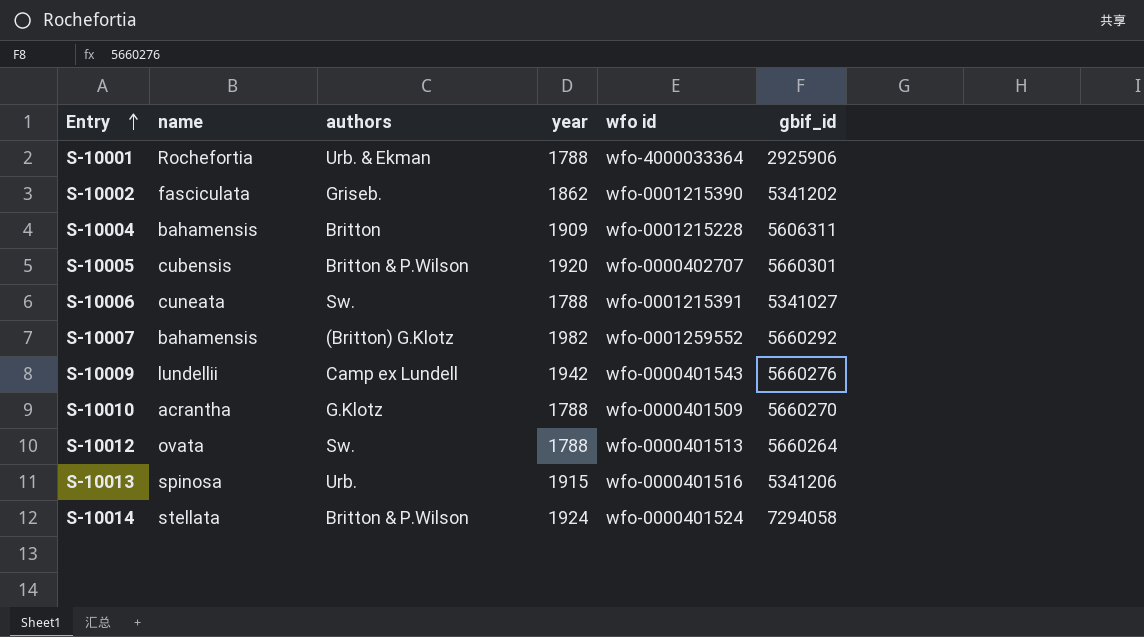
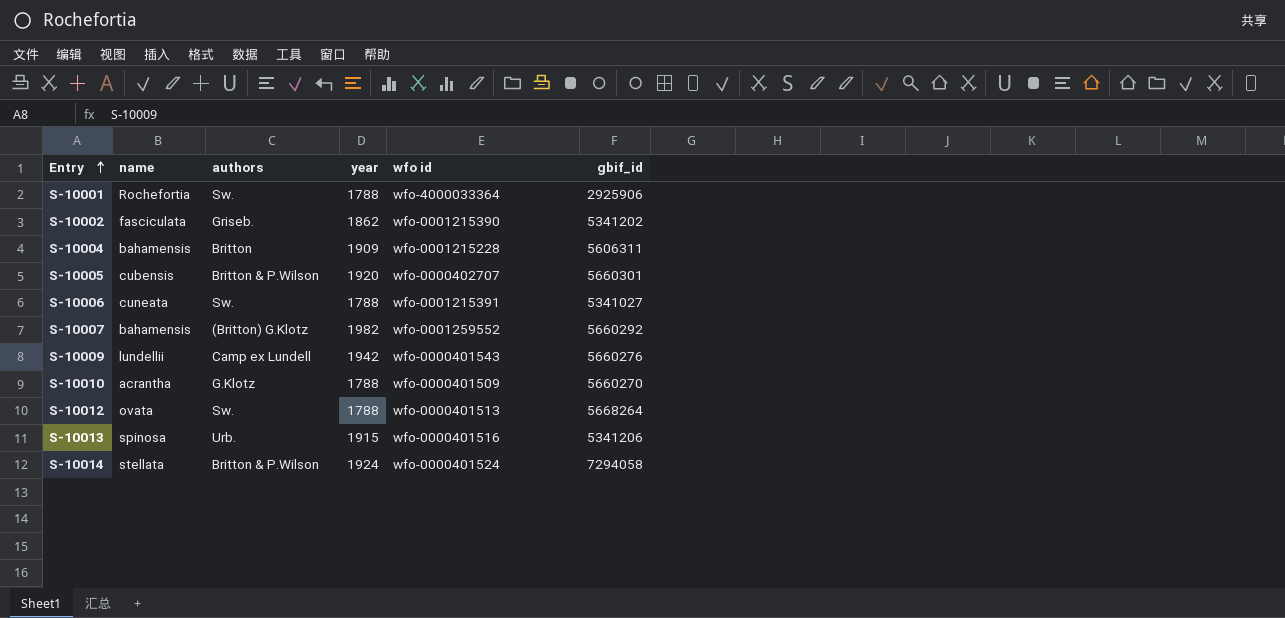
S-10001 | authors: Urb. & Ekman -> Sw.
S-10012 | gbif_id: 5660264 -> 5668264

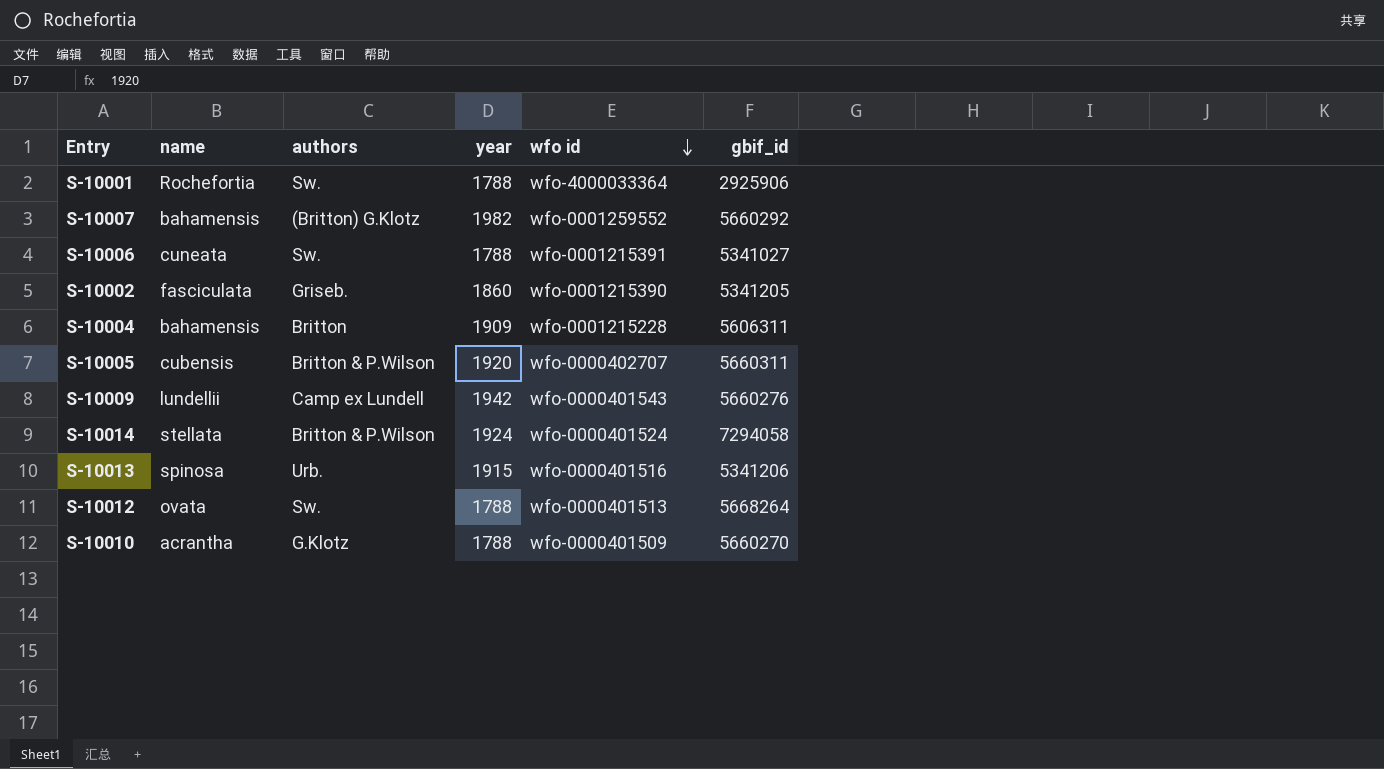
row order: Entry ascending -> wfo id descending
S-10002 | year: 1862 -> 1860
S-10002 | gbif_id: 5341202 -> 5341205
S-10005 | gbif_id: 5660301 -> 5660311

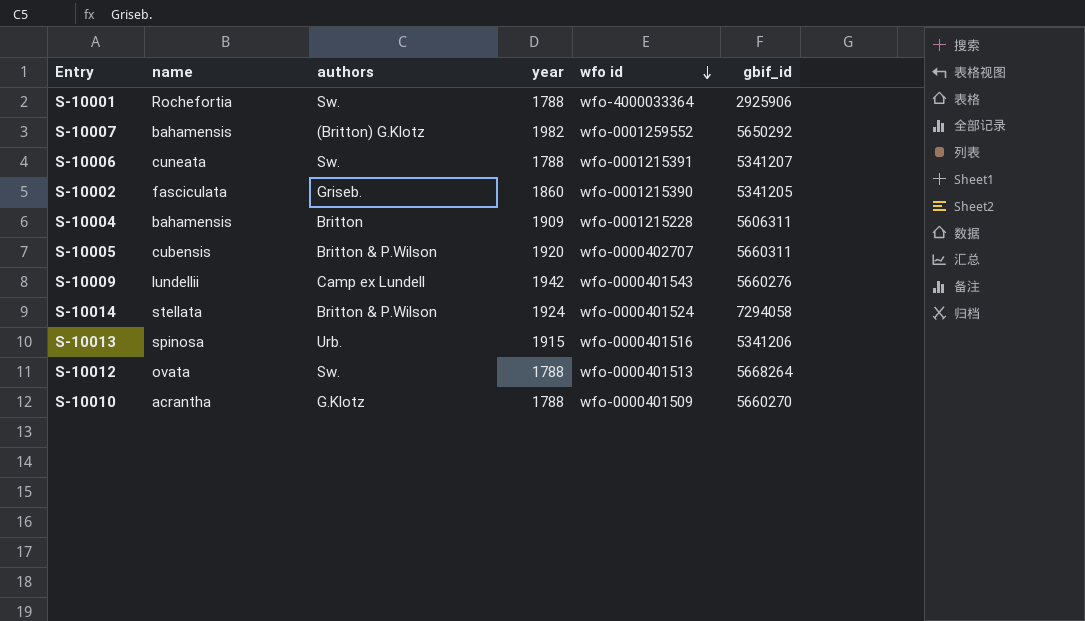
S-10007 | gbif_id: 5660292 -> 5650292
S-10006 | gbif_id: 5341027 -> 5341207

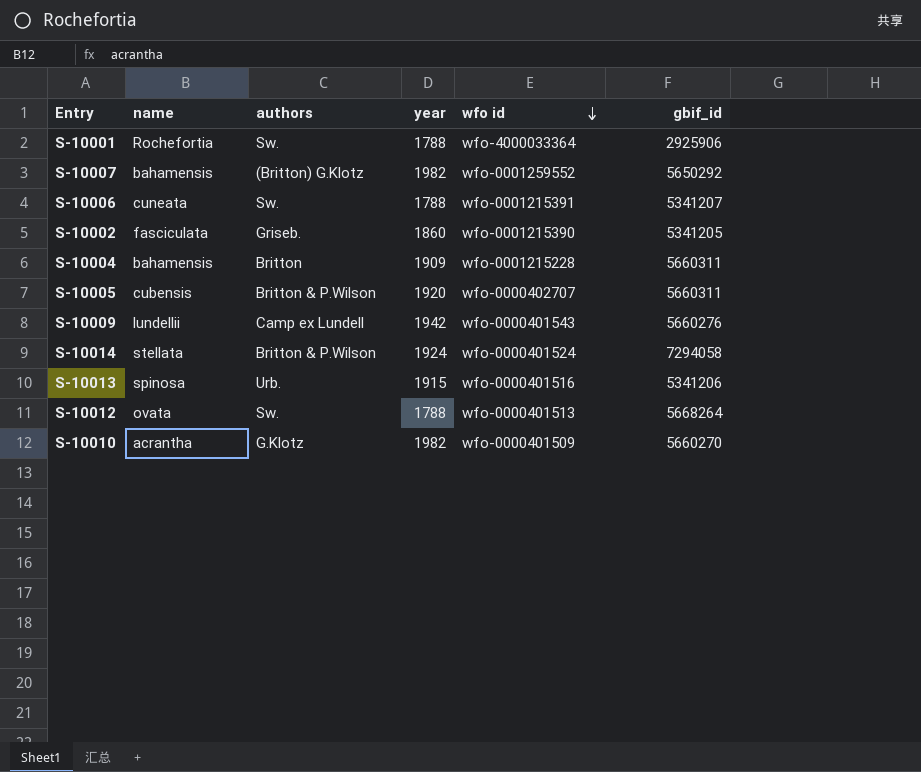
S-10004 | gbif_id: 5606311 -> 5660311
S-10010 | year: 1788 -> 1982

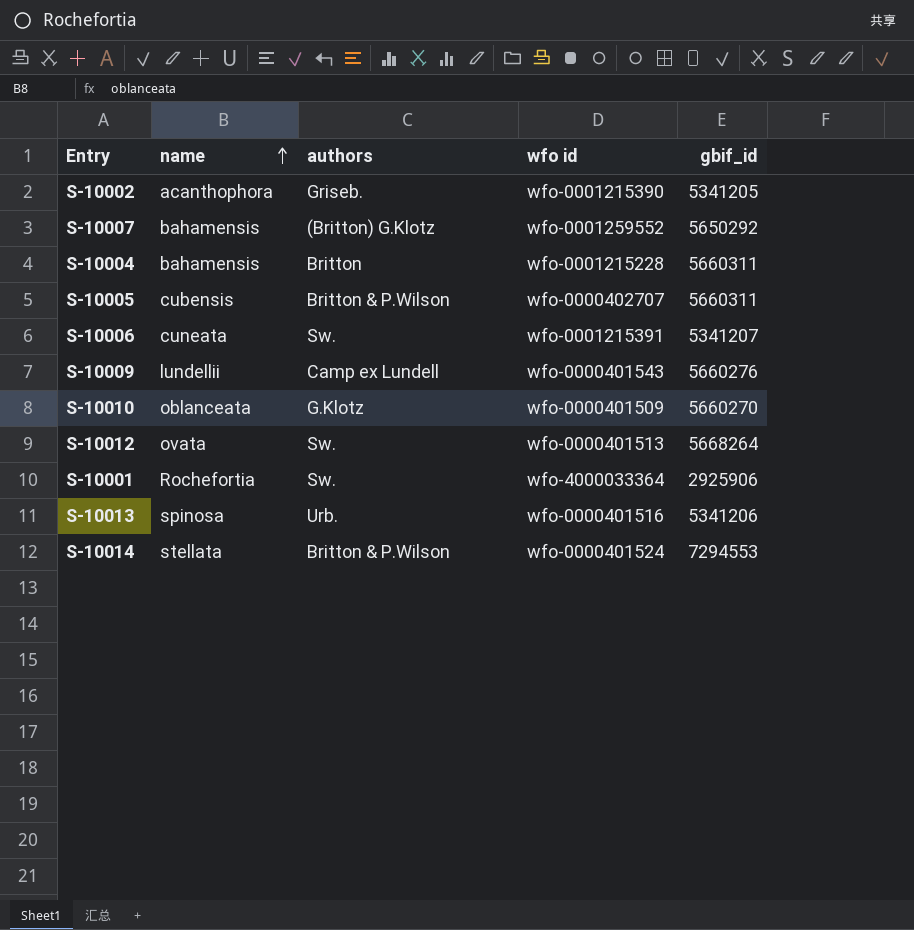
row order: wfo id descending -> name ascending
column year | position: 4 -> none
S-10002 | name: fasciculata -> acanthophora
S-10010 | name: acrantha -> oblanceata
S-10014 | gbif_id: 7294058 -> 7294553

